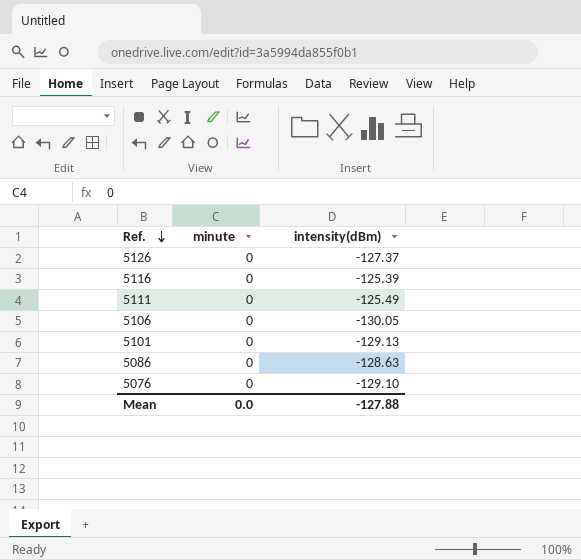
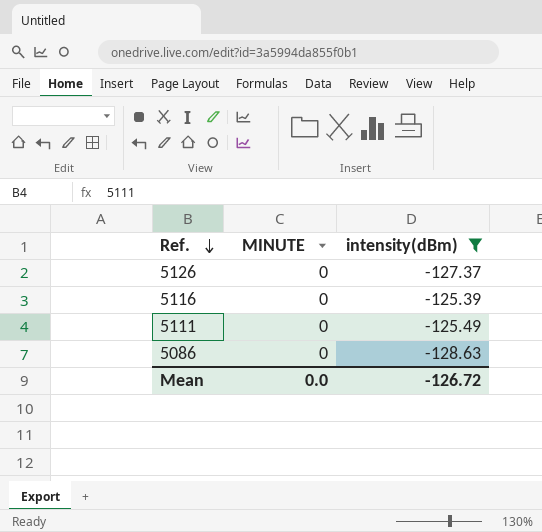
filter: none -> intensity(dBm) >= -128.63
column name: minute -> MINUTE
Mean | intensity(dBm): -127.88 -> -126.72

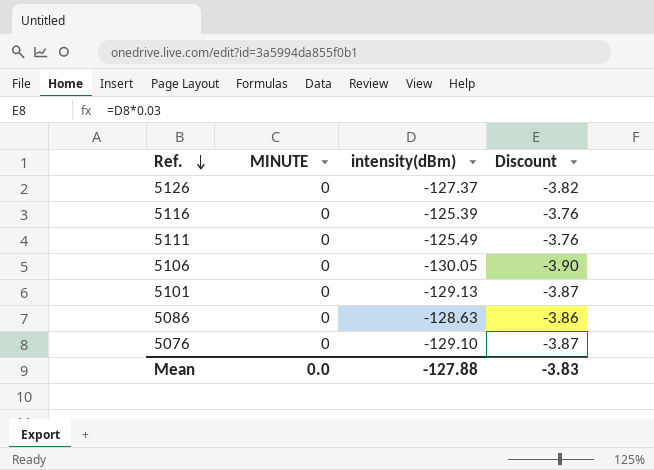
filter: intensity(dBm) >= -128.63 -> none
column Discount | formula: none -> [intensity(dBm)] * 0.03
Mean | intensity(dBm): -126.72 -> -127.88

